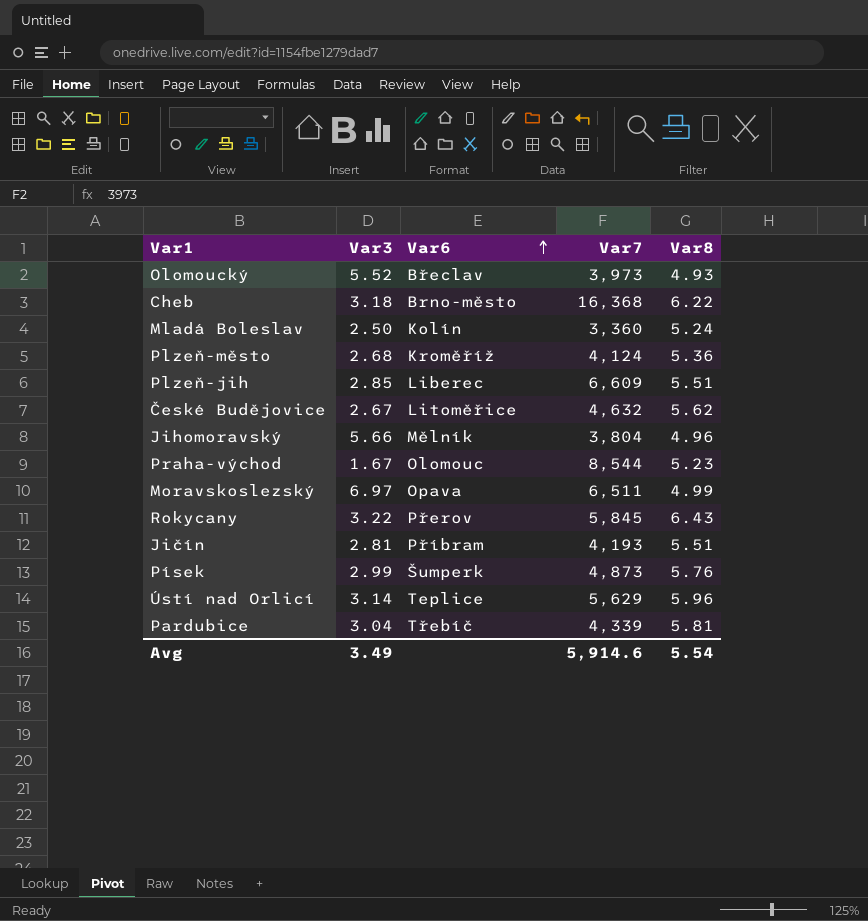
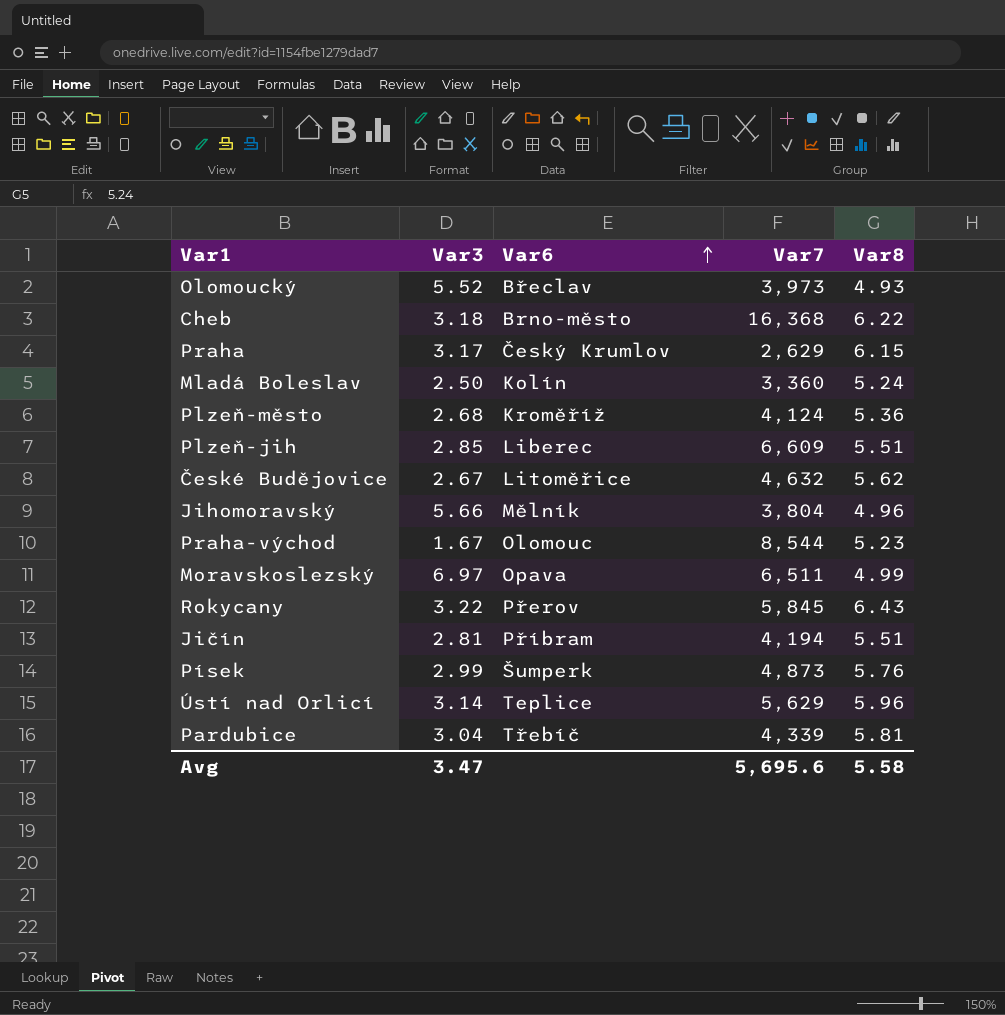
row Praha: none -> 3.17 | Český Krumlov | 2,629 | 6.15
Jičín | Var7: 4,193 -> 4,194
Avg | Var3: 3.49 -> 3.47
Avg | Var7: 5,914.6 -> 5,695.6
Avg | Var8: 5.54 -> 5.58

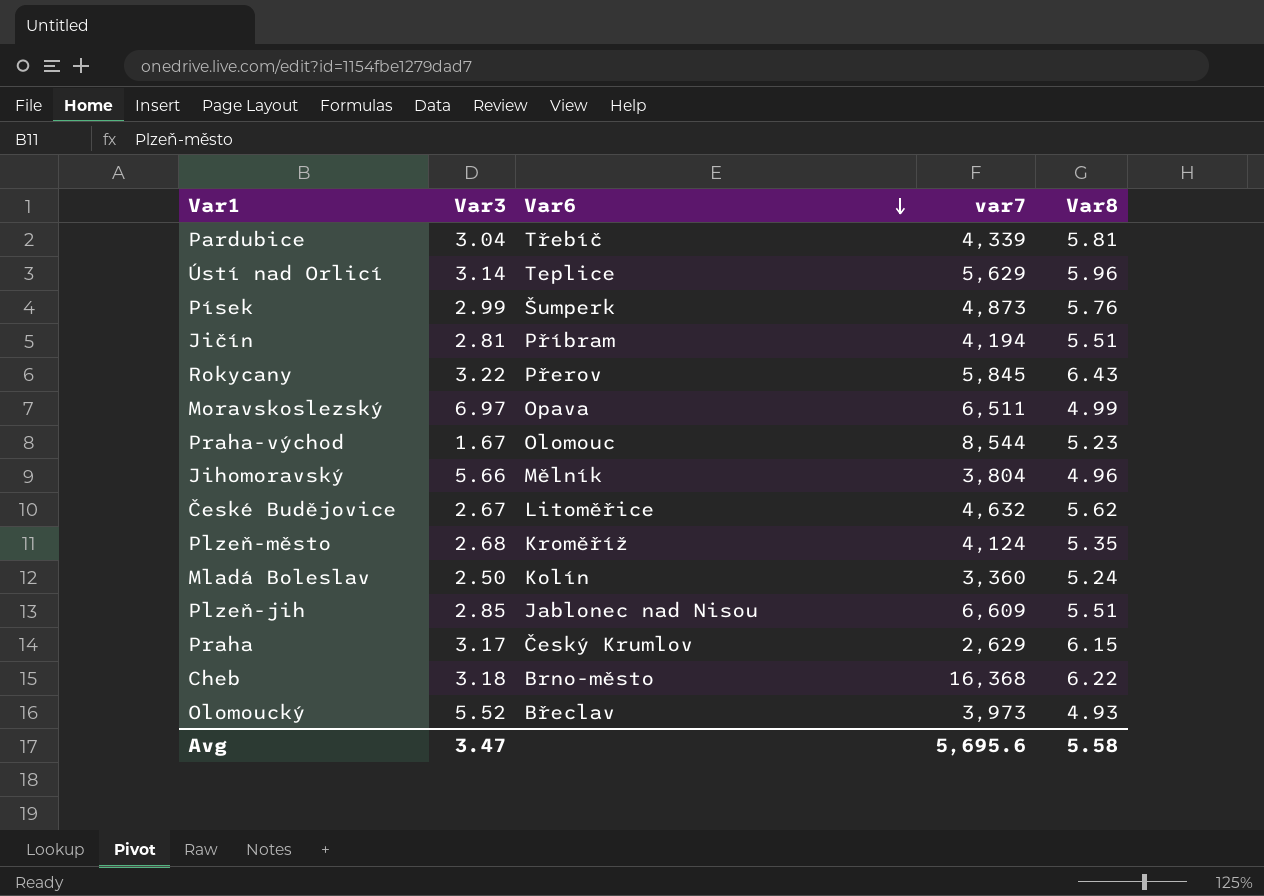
row order: Var6 ascending -> Var6 descending
column name: Var7 -> var7
Plzeň-město | Var8: 5.36 -> 5.35
Plzeň-jih | Var6: Liberec -> Jablonec nad Nisou

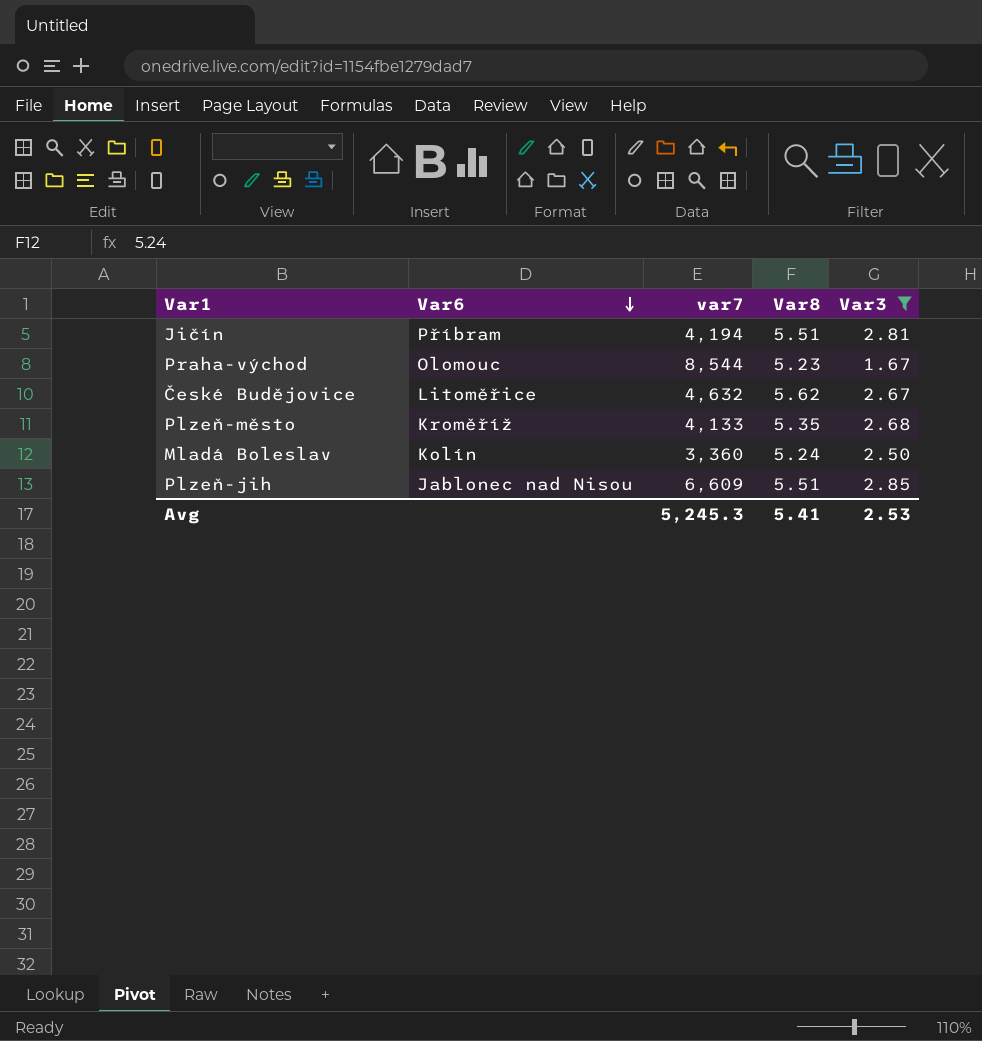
filter: none -> Var3 <= 2.85
column Var3 | position: 2 -> 5
Plzeň-město | var7: 4,124 -> 4,133
Avg | var7: 5,695.6 -> 5,245.3
Avg | Var8: 5.58 -> 5.41
Avg | Var3: 3.47 -> 2.53

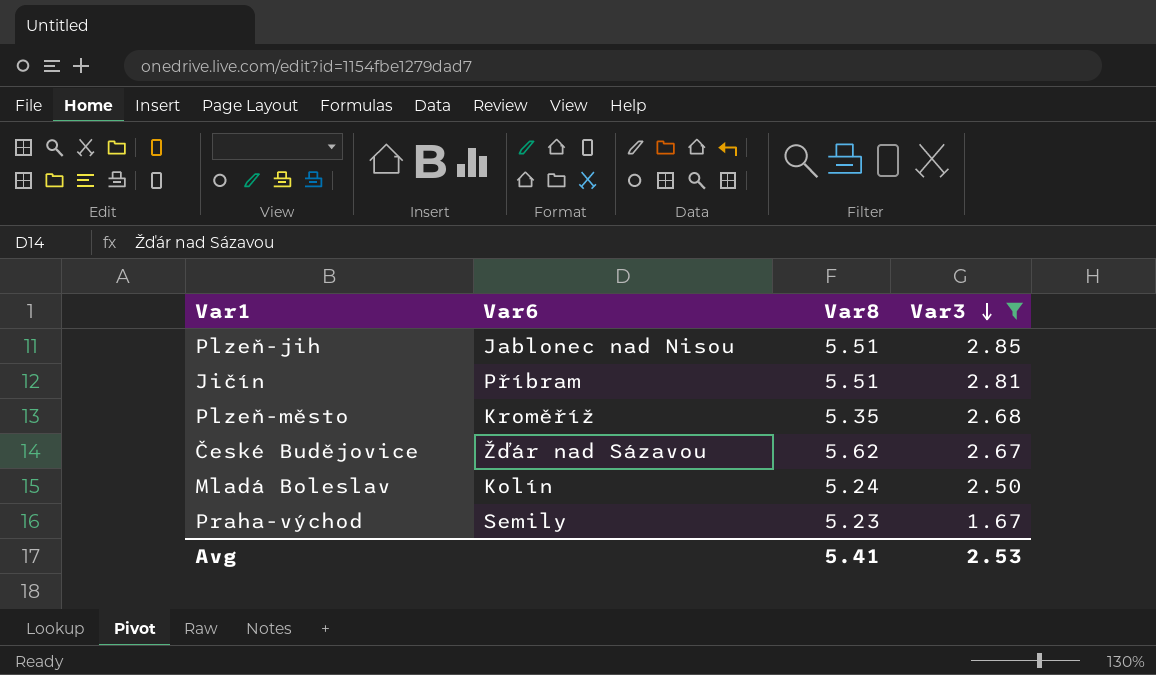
row order: Var6 descending -> Var3 descending
column var7 | position: 3 -> none
České Budějovice | Var6: Litoměřice -> Žďár nad Sázavou
Praha-východ | Var6: Olomouc -> Semily

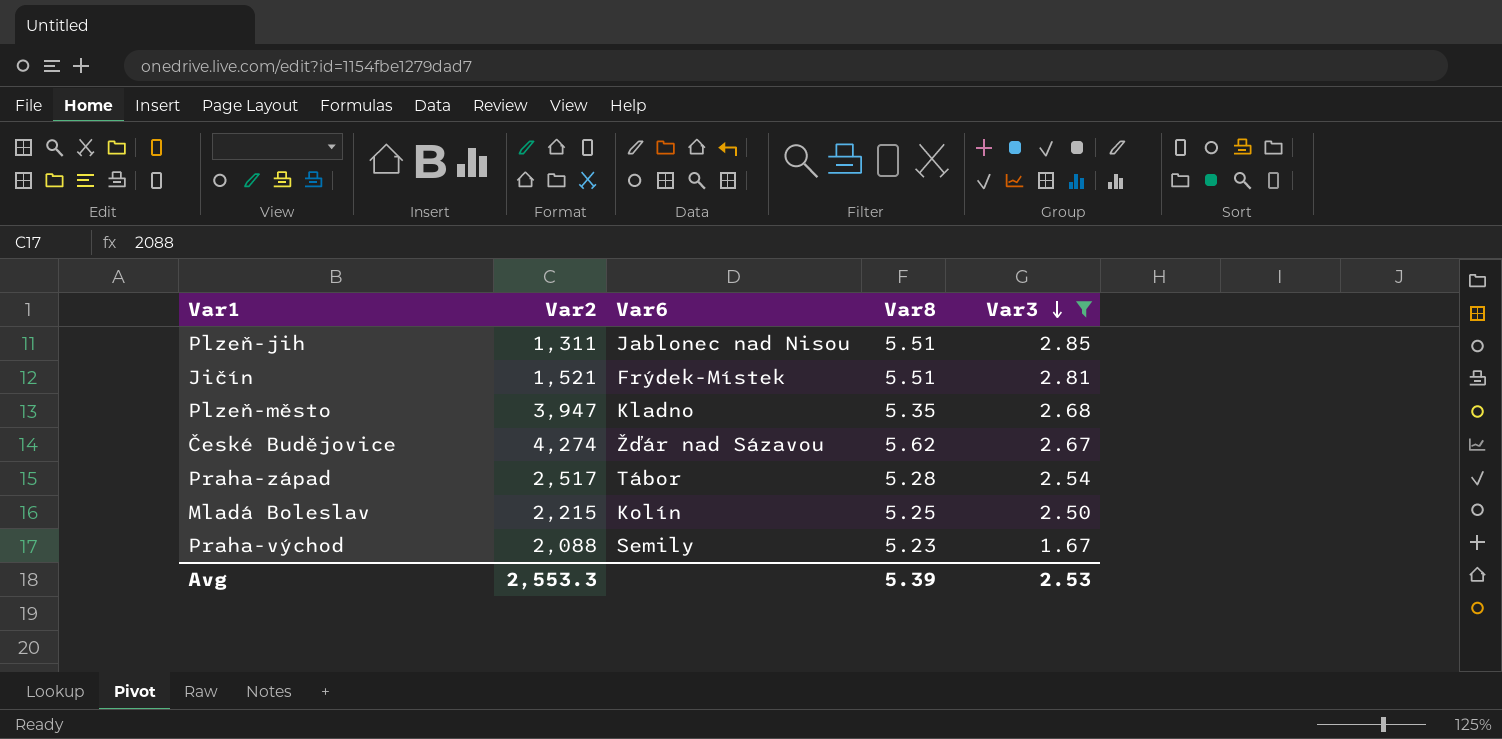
column Var2 | position: none -> 2
Jičín | Var6: Příbram -> Frýdek-Místek
Plzeň-město | Var6: Kroměříž -> Kladno
row Praha-západ: none -> 2,517 | Tábor | 5.28 | 2.54
Mladá Boleslav | Var8: 5.24 -> 5.25
Avg | Var8: 5.41 -> 5.39

